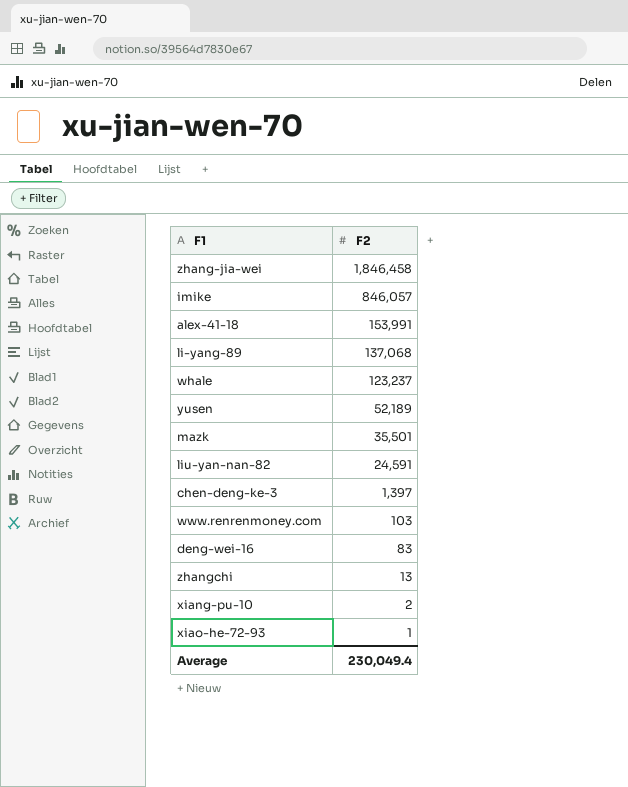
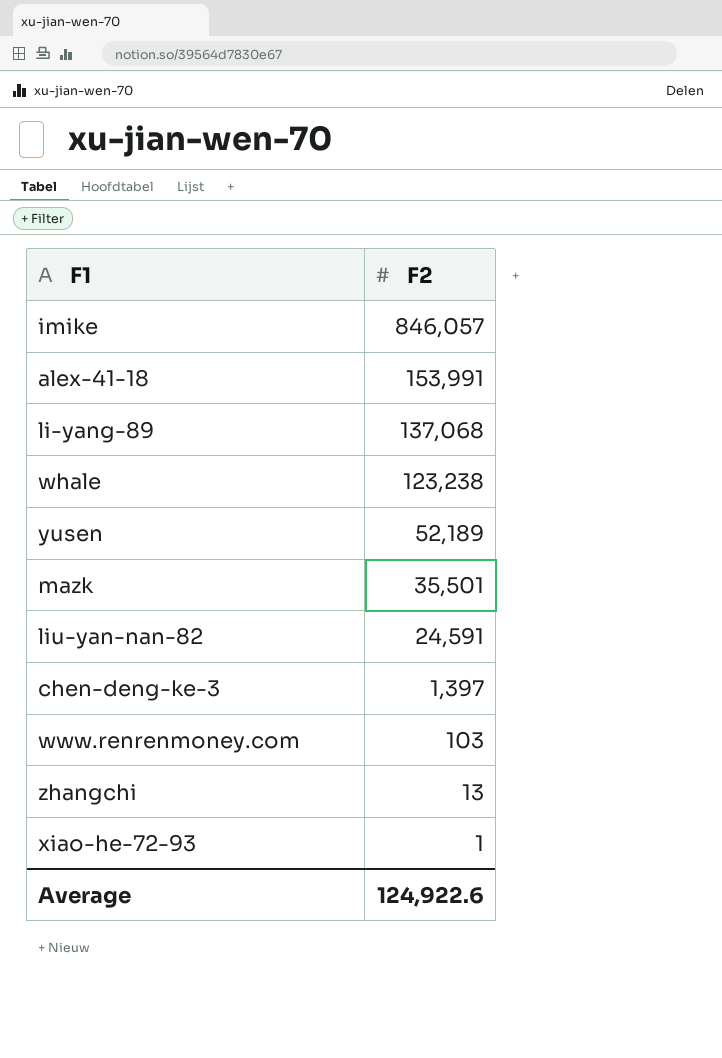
row zhang-jia-wei: 1,846,458 -> none
row deng-wei-16: 83 -> none
row xiang-pu-10: 2 -> none
whale | F2: 123,237 -> 123,238
Average | F2: 230,049.4 -> 124,922.6

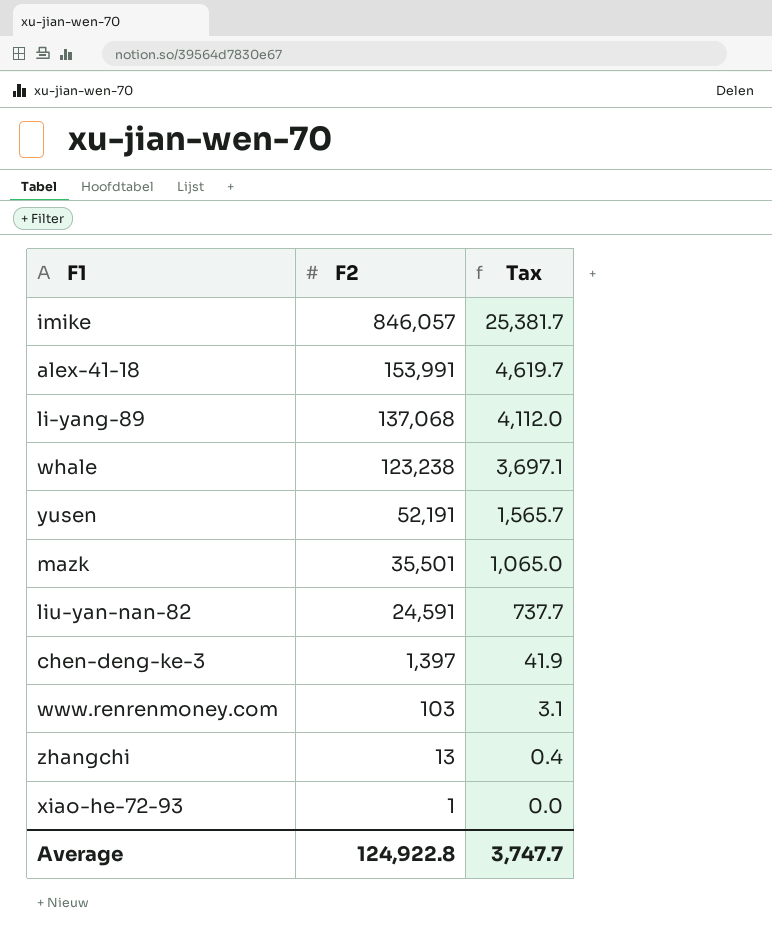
column Tax | formula: none -> [F2] * 0.03
yusen | F2: 52,189 -> 52,191
Average | F2: 124,922.6 -> 124,922.8

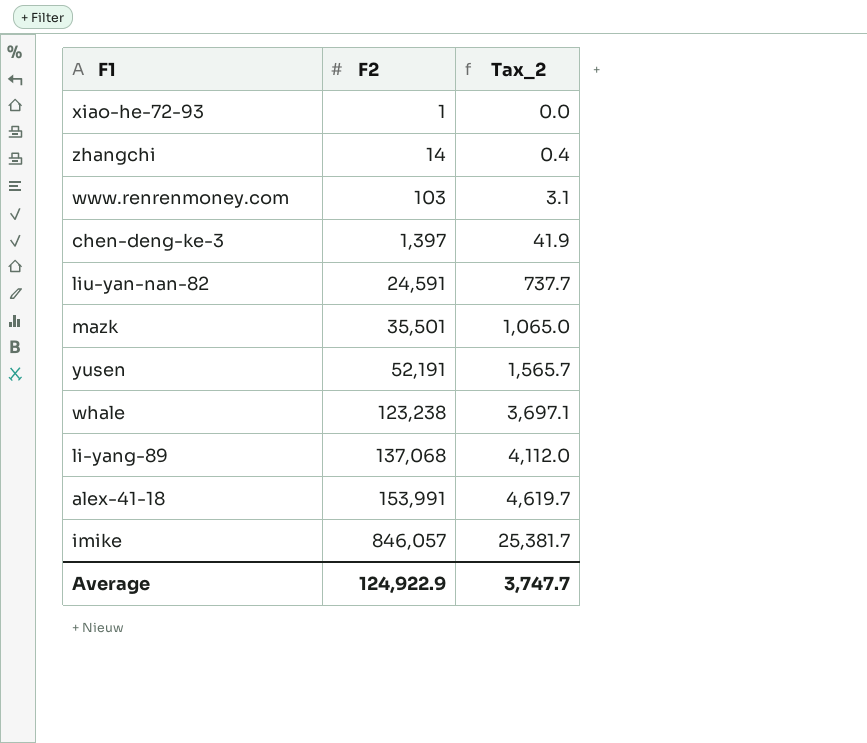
row order: F2 descending -> F2 ascending
column name: Tax -> Tax_2
zhangchi | F2: 13 -> 14
Average | F2: 124,922.8 -> 124,922.9

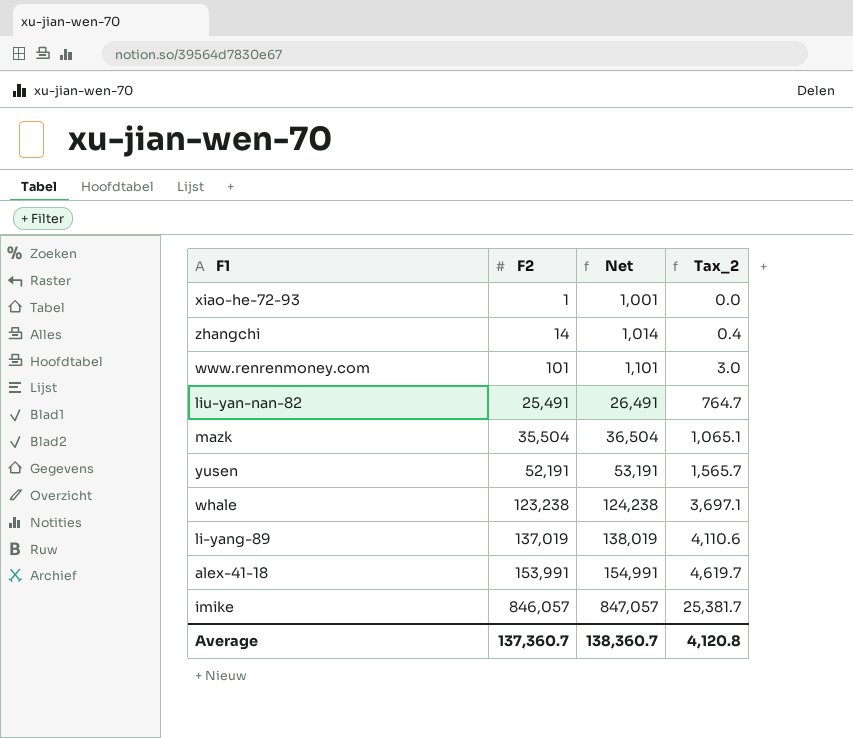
column Net | formula: none -> [F2] + 1000
row chen-deng-ke-3: 1,397 | 41.9 -> none
www.renrenmoney.com | F2: 103 -> 101
www.renrenmoney.com | Tax_2: 3.1 -> 3.0
liu-yan-nan-82 | F2: 24,591 -> 25,491
liu-yan-nan-82 | Tax_2: 737.7 -> 764.7
mazk | F2: 35,501 -> 35,504
mazk | Tax_2: 1,065.0 -> 1,065.1
li-yang-89 | F2: 137,068 -> 137,019
li-yang-89 | Tax_2: 4,112.0 -> 4,110.6
Average | F2: 124,922.9 -> 137,360.7
Average | Tax_2: 3,747.7 -> 4,120.8

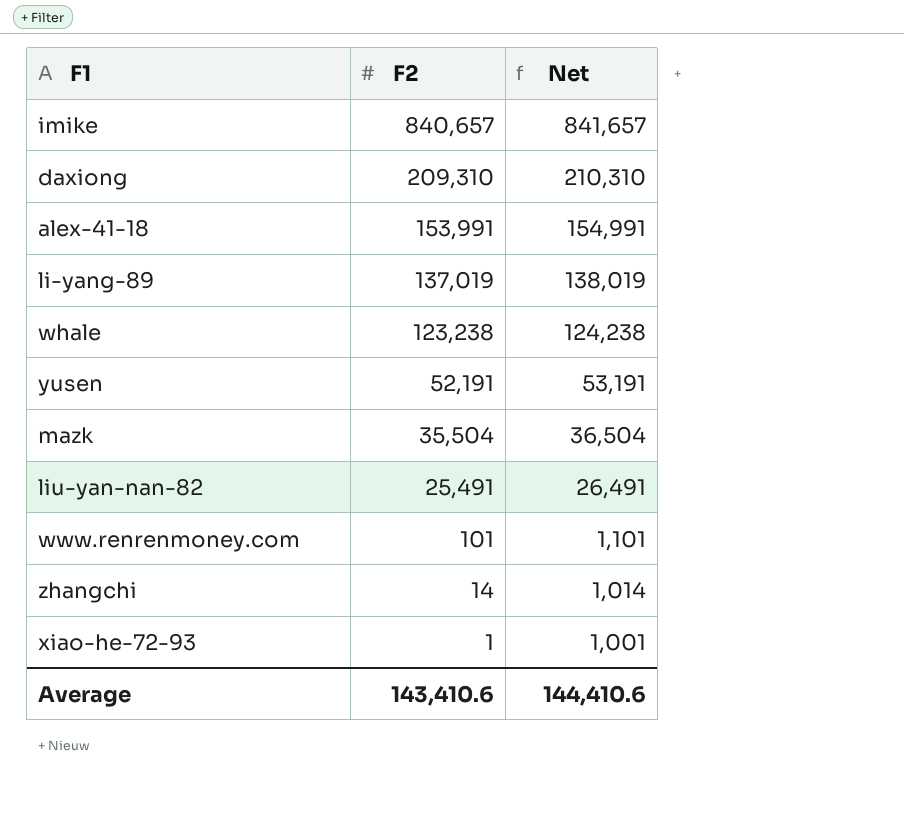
row order: F2 ascending -> F2 descending
column Tax_2 | formula: [F2] * 0.03 -> none
imike | F2: 846,057 -> 840,657
imike | Net: 847,057 -> 841,657
row daxiong: none -> 209,310 | 210,310
Average | F2: 137,360.7 -> 143,410.6
Average | Net: 138,360.7 -> 144,410.6

